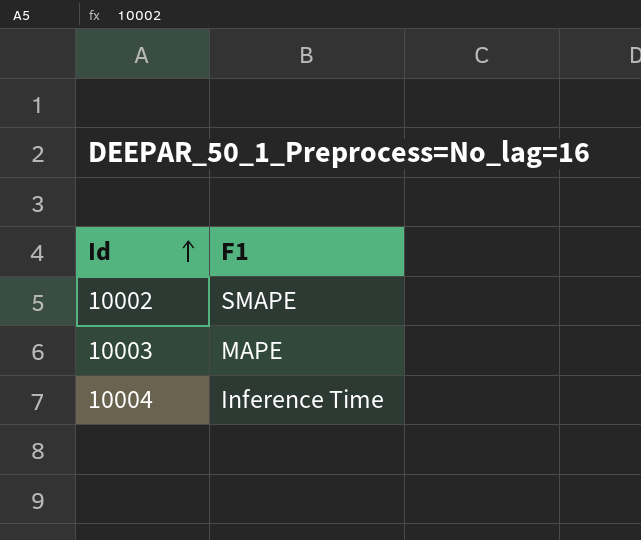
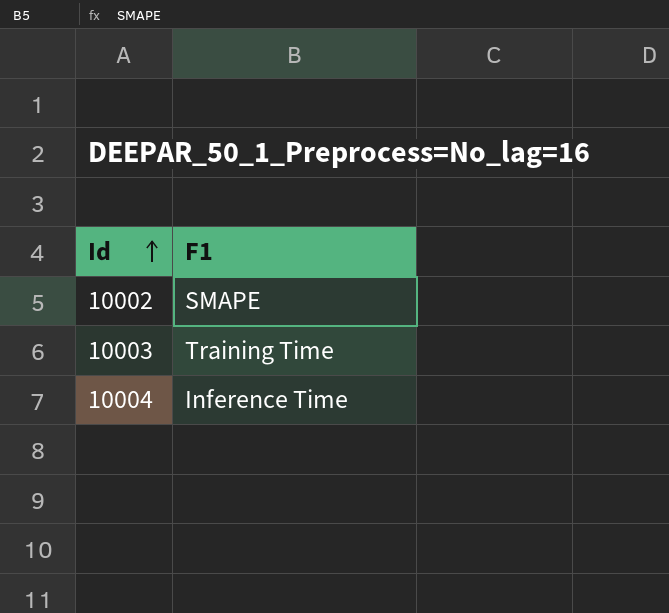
10003 | F1: MAPE -> Training Time

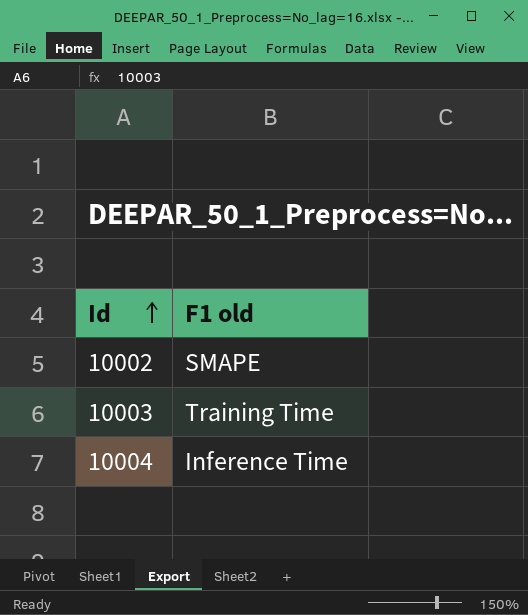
column name: F1 -> F1 old

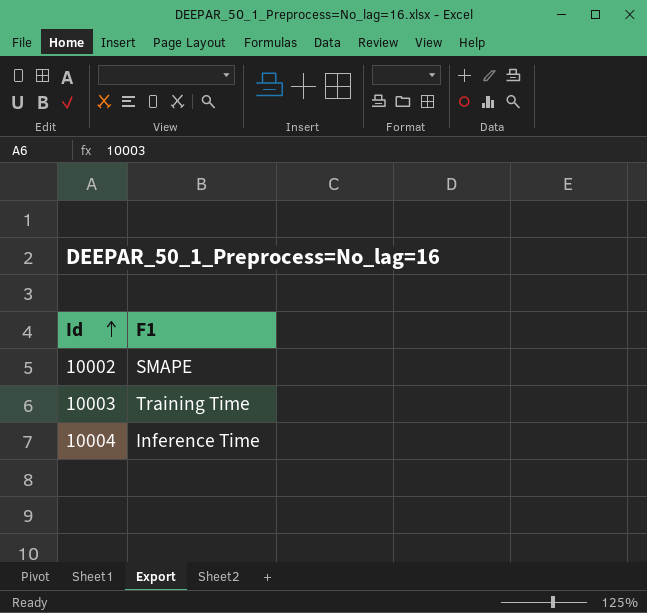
column name: F1 old -> F1

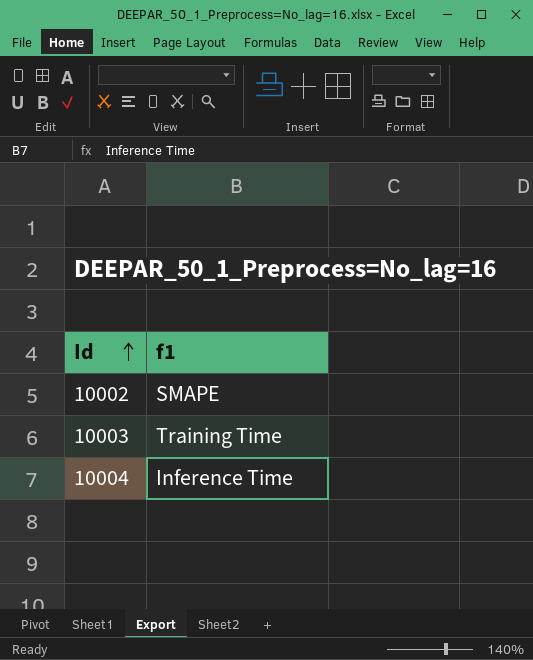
column name: F1 -> f1

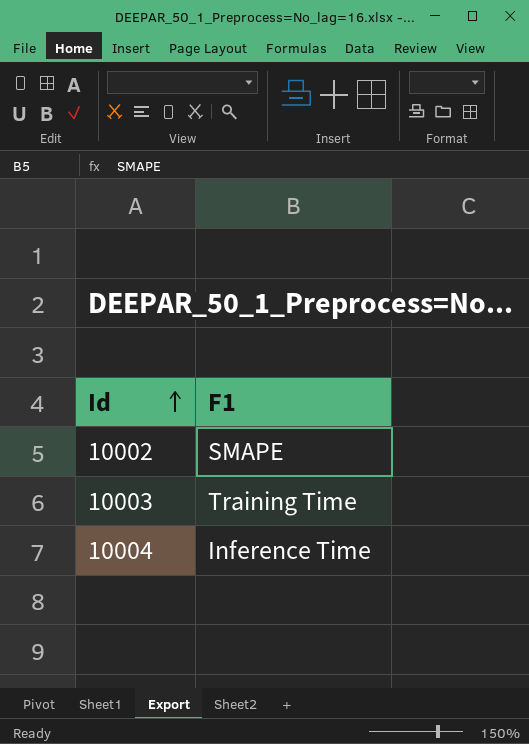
column name: f1 -> F1

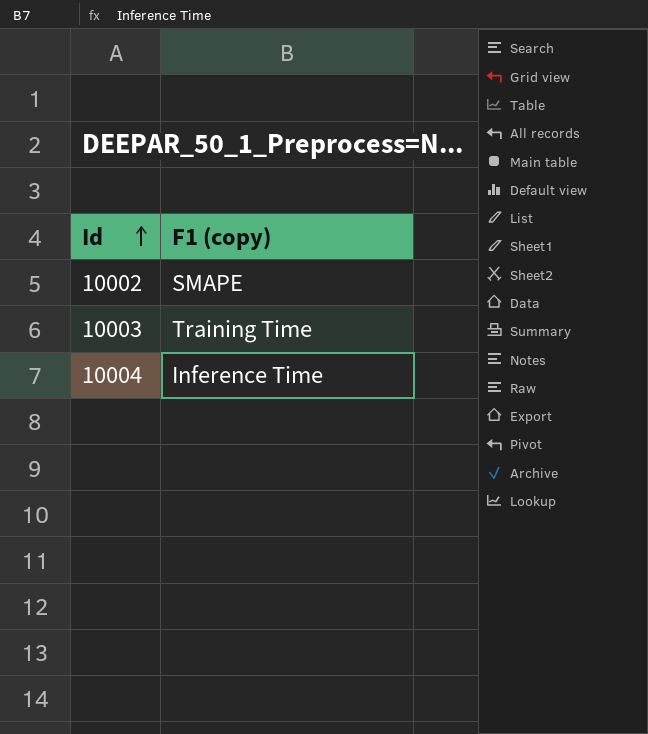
column name: F1 -> F1 (copy)

